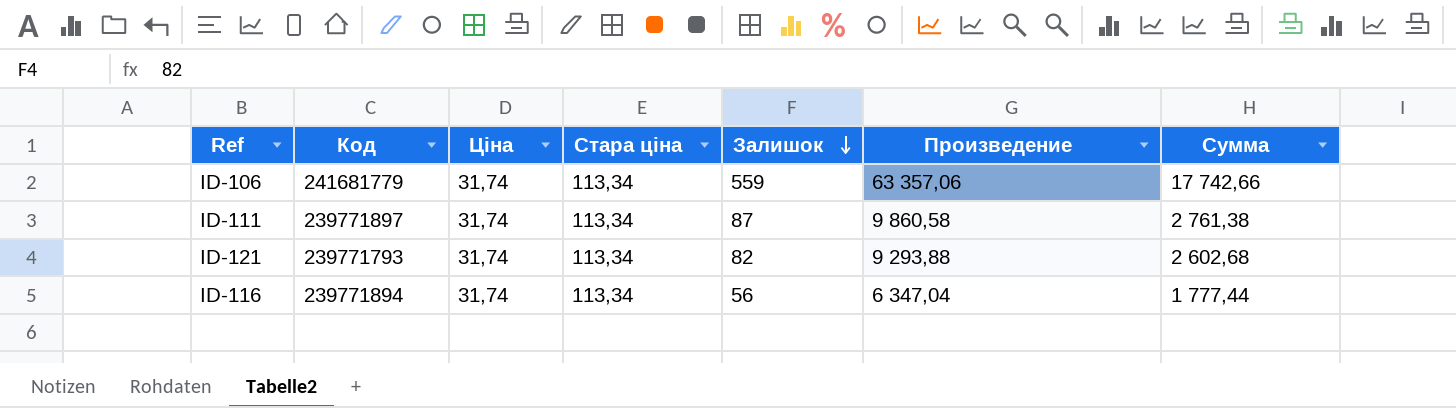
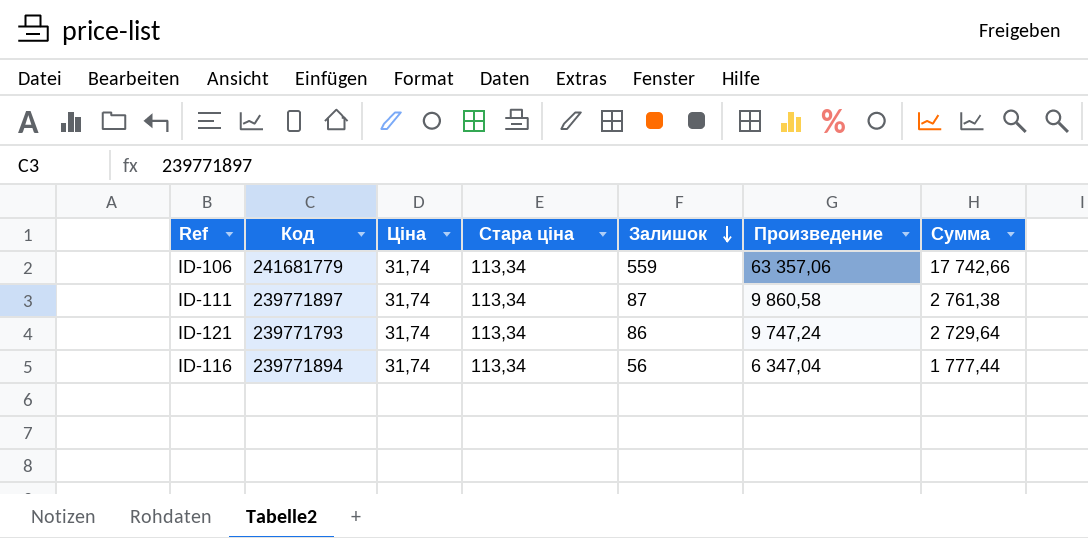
ID-121 | Залишок: 82 -> 86
ID-121 | Произведение: 9 293,88 -> 9 747,24
ID-121 | Сумма: 2 602,68 -> 2 729,64

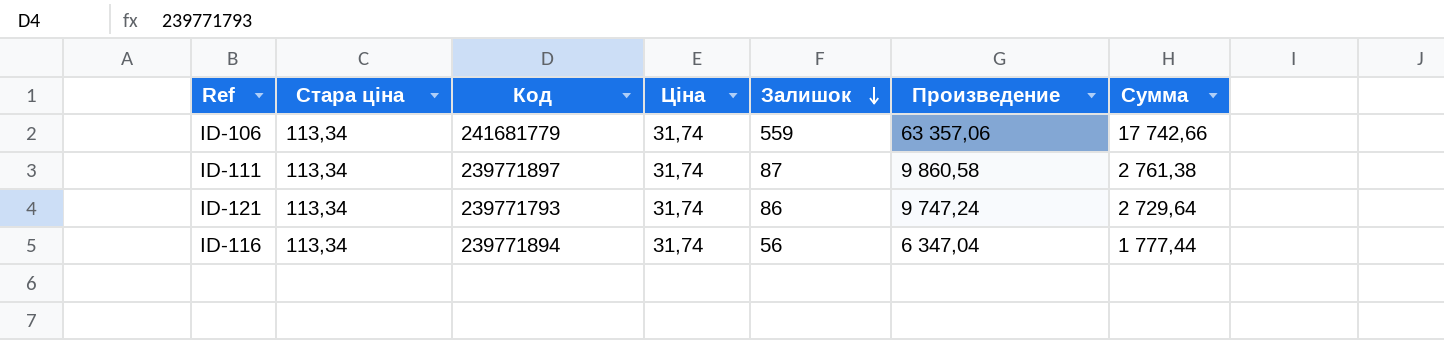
column Стара ціна | position: 4 -> 2

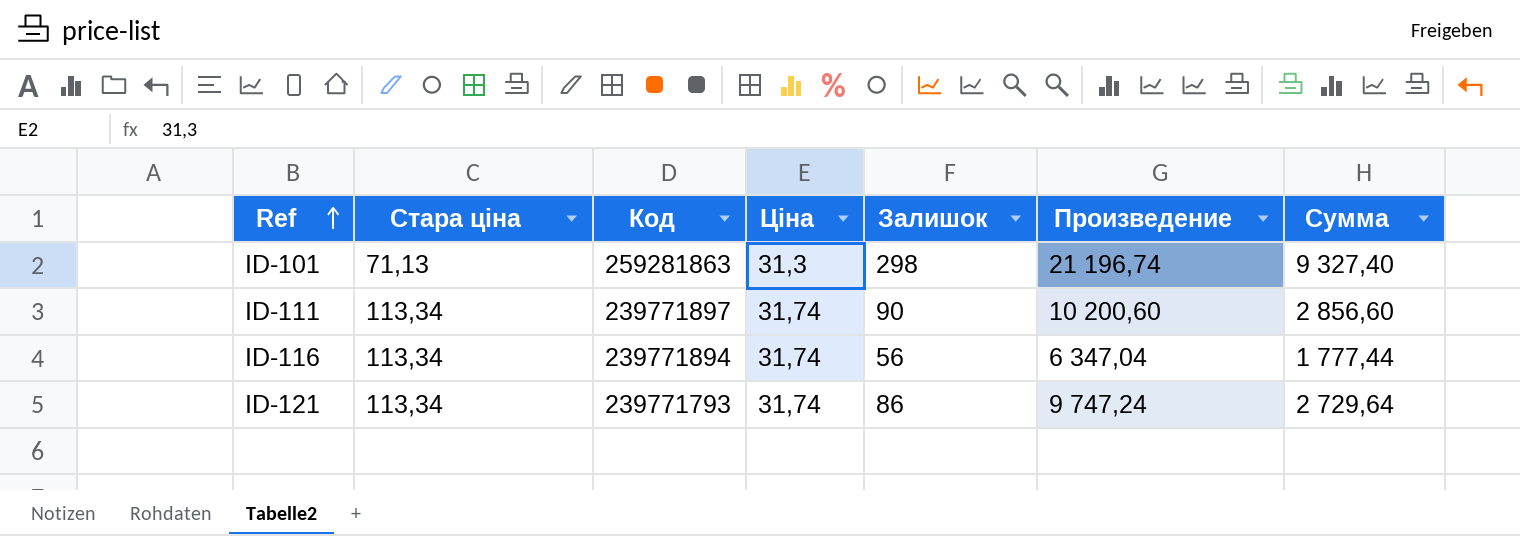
row order: Залишок descending -> Ref ascending
row ID-106: 113,34 | 241681779 | 31,74 | 559 | 63 357,06 | 17 742,66 -> none
row ID-101: none -> 71,13 | 259281863 | 31,3 | 298 | 21 196,74 | 9 327,40
ID-111 | Залишок: 87 -> 90
ID-111 | Произведение: 9 860,58 -> 10 200,60
ID-111 | Сумма: 2 761,38 -> 2 856,60

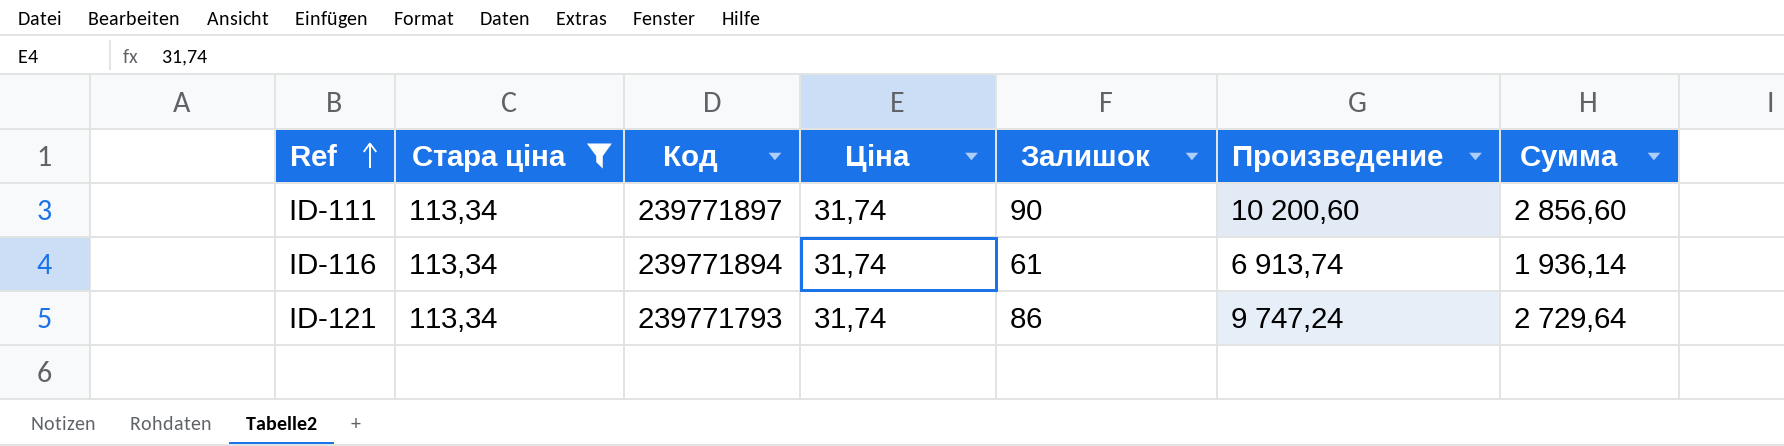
filter: none -> Стара ціна = 113,34
ID-116 | Залишок: 56 -> 61
ID-116 | Произведение: 6 347,04 -> 6 913,74
ID-116 | Сумма: 1 777,44 -> 1 936,14

